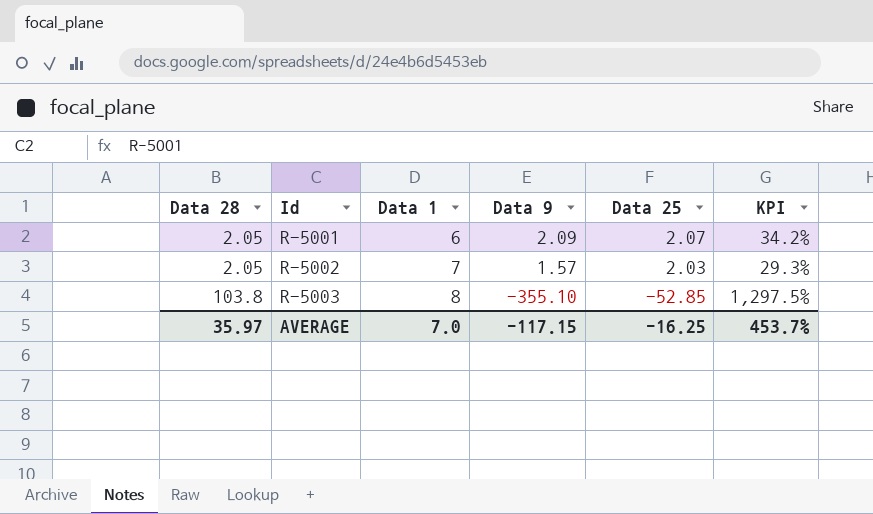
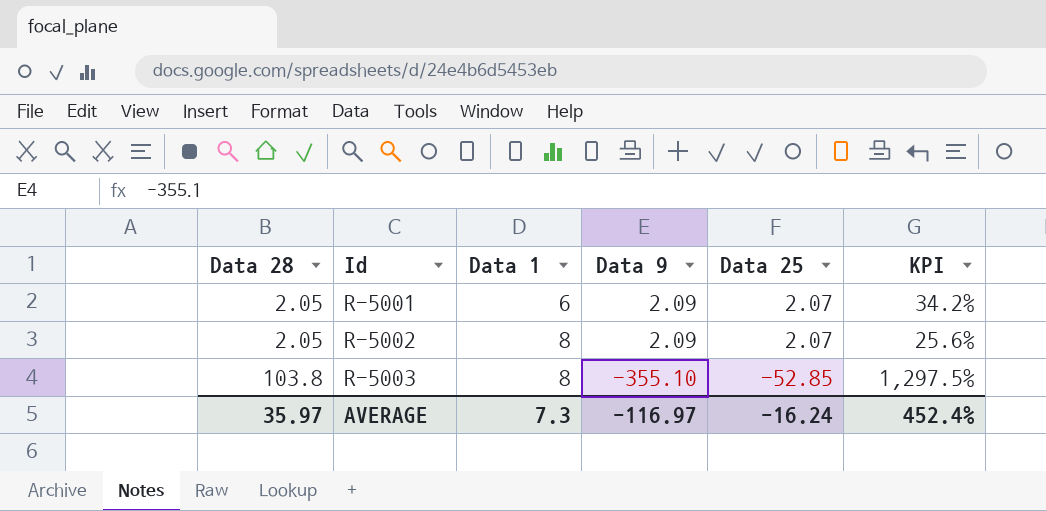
R-5002 | Data 1: 7 -> 8
R-5002 | Data 9: 1.57 -> 2.09
R-5002 | Data 25: 2.03 -> 2.07
R-5002 | KPI: 29.3% -> 25.6%
AVERAGE | Data 1: 7.0 -> 7.3
AVERAGE | Data 9: -117.15 -> -116.97
AVERAGE | Data 25: -16.25 -> -16.24
AVERAGE | KPI: 453.7% -> 452.4%

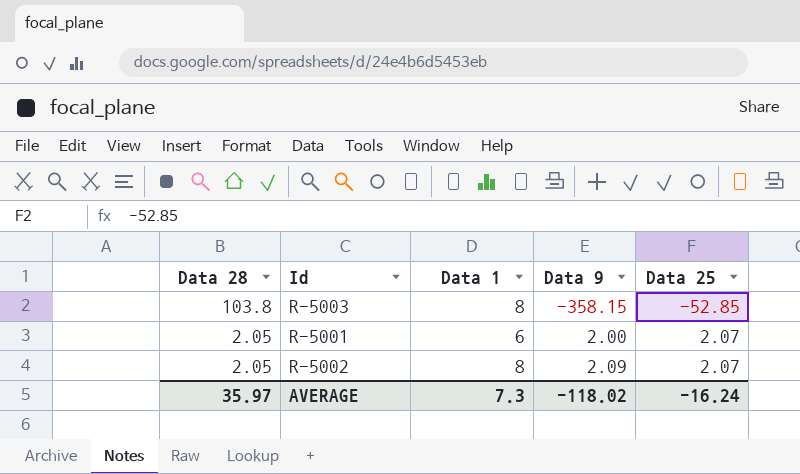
row order: Data 28 ascending -> Data 28 descending
column KPI | formula: [Data 28] / [Data 1] -> none
R-5003 | Data 9: -355.10 -> -358.15
R-5001 | Data 9: 2.09 -> 2.00
AVERAGE | Data 9: -116.97 -> -118.02

